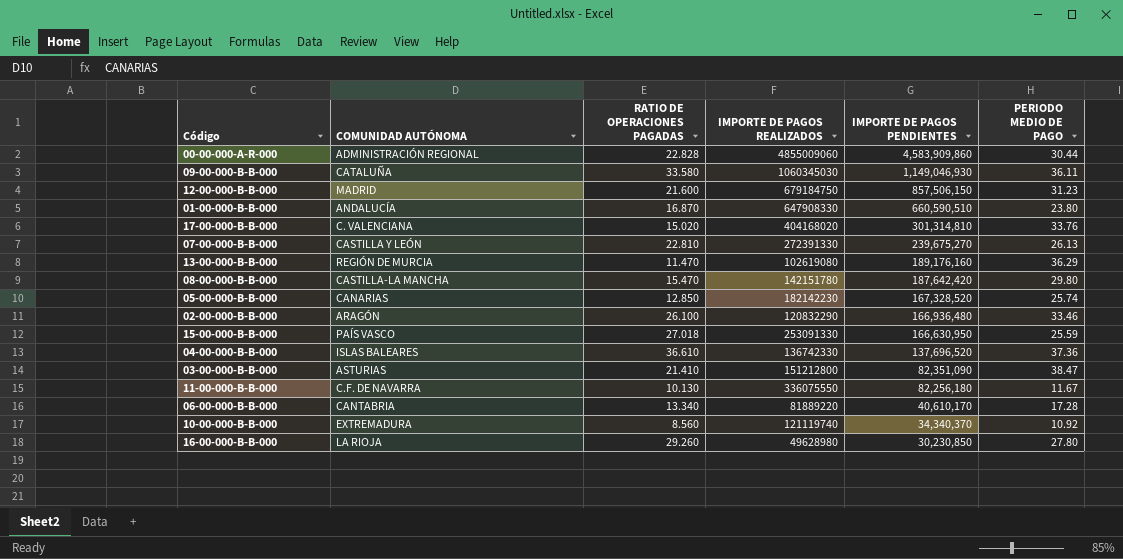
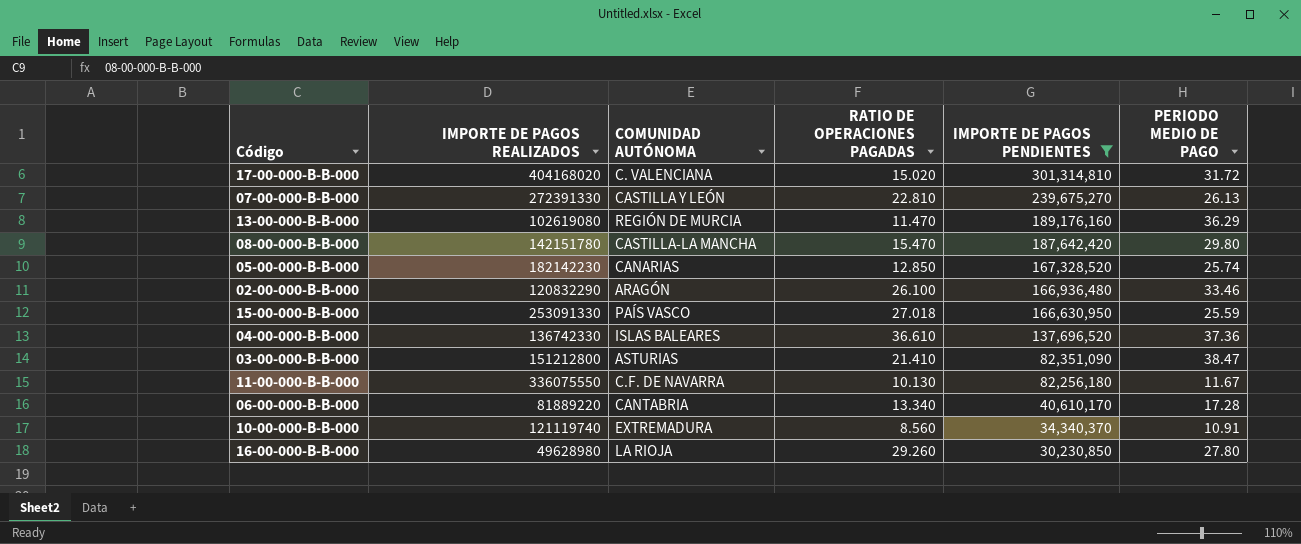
filter: none -> IMPORTE DE PAGOS PENDIENTES <= 301,314,810
column IMPORTE DE PAGOS REALIZADOS | position: 4 -> 2
17-00-000-B-B-000 | PERIODO MEDIO DE PAGO: 33.76 -> 31.72
10-00-000-B-B-000 | PERIODO MEDIO DE PAGO: 10.92 -> 10.91

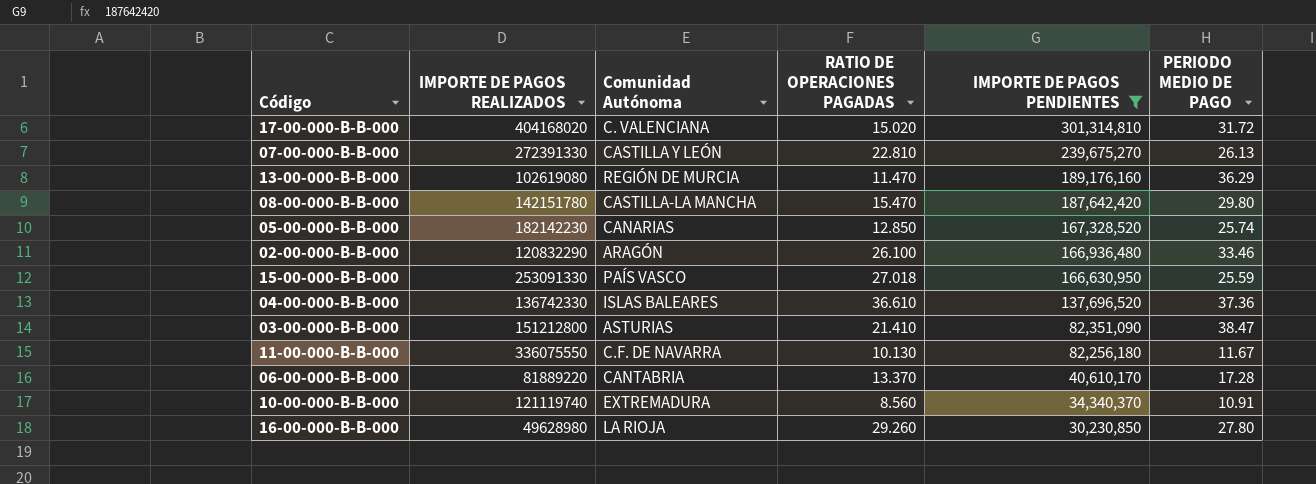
column name: COMUNIDAD AUTÓNOMA -> Comunidad Autónoma
06-00-000-B-B-000 | RATIO DE OPERACIONES PAGADAS: 13.340 -> 13.370

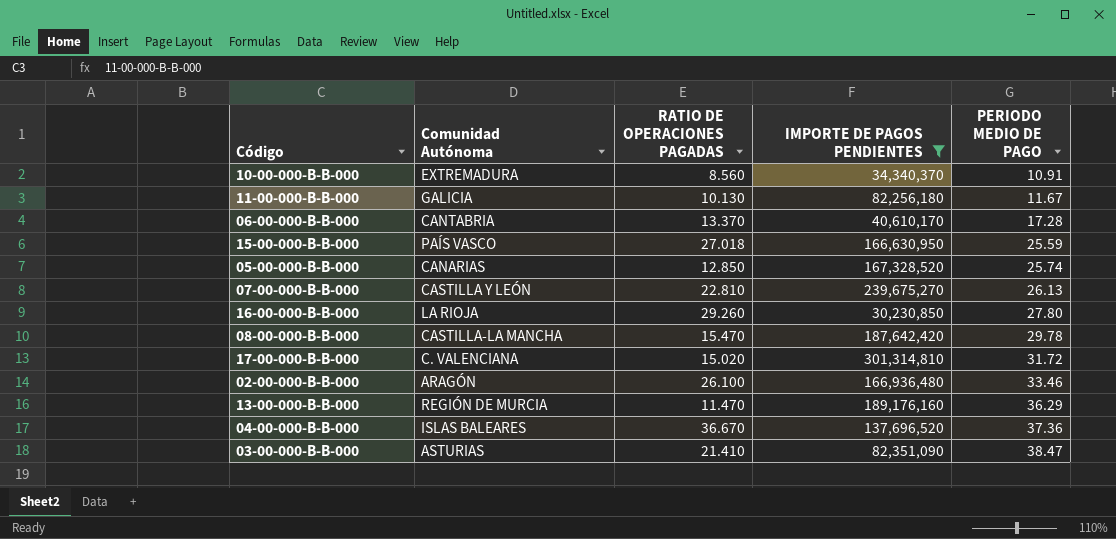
row order: IMPORTE DE PAGOS PENDIENTES descending -> PERIODO MEDIO DE PAGO ascending
column IMPORTE DE PAGOS REALIZADOS | position: 2 -> none
11-00-000-B-B-000 | Comunidad Autónoma: C.F. DE NAVARRA -> GALICIA
08-00-000-B-B-000 | PERIODO MEDIO DE PAGO: 29.80 -> 29.78
04-00-000-B-B-000 | RATIO DE OPERACIONES PAGADAS: 36.610 -> 36.670

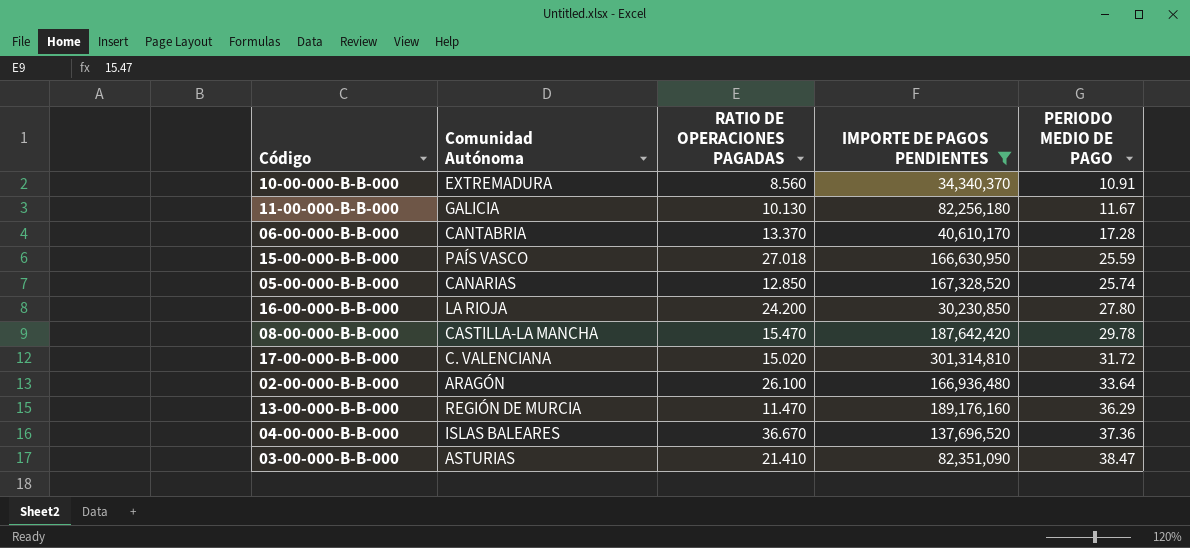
row 07-00-000-B-B-000: CASTILLA Y LEÓN | 22.810 | 239,675,270 | 26.13 -> none
16-00-000-B-B-000 | RATIO DE OPERACIONES PAGADAS: 29.260 -> 24.200
02-00-000-B-B-000 | PERIODO MEDIO DE PAGO: 33.46 -> 33.64

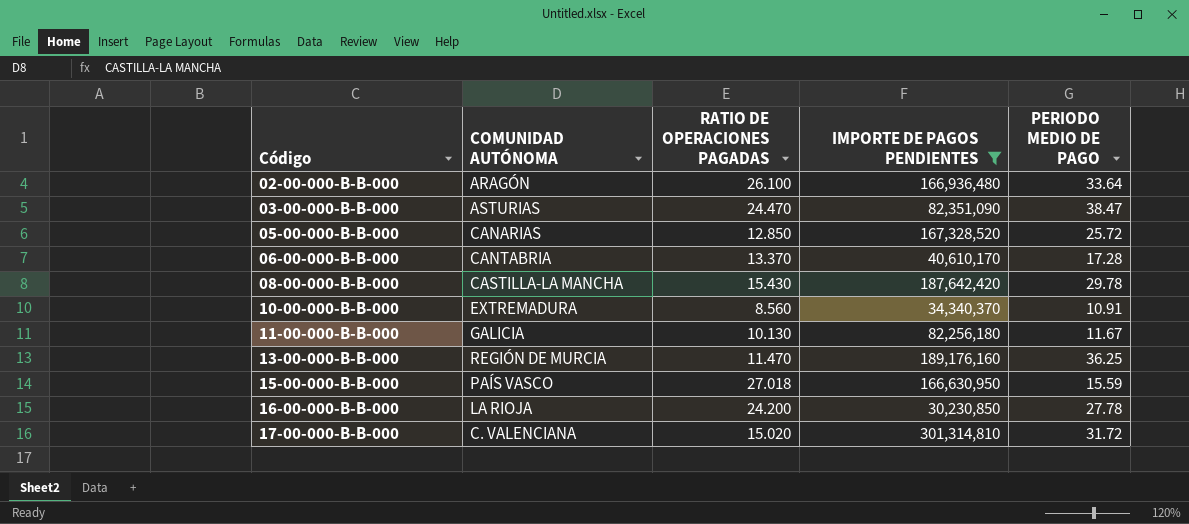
row order: PERIODO MEDIO DE PAGO ascending -> Código ascending
column name: Comunidad Autónoma -> COMUNIDAD AUTÓNOMA
row 04-00-000-B-B-000: ISLAS BALEARES | 36.670 | 137,696,520 | 37.36 -> none
03-00-000-B-B-000 | RATIO DE OPERACIONES PAGADAS: 21.410 -> 24.470
05-00-000-B-B-000 | PERIODO MEDIO DE PAGO: 25.74 -> 25.72
08-00-000-B-B-000 | RATIO DE OPERACIONES PAGADAS: 15.470 -> 15.430
13-00-000-B-B-000 | PERIODO MEDIO DE PAGO: 36.29 -> 36.25
15-00-000-B-B-000 | PERIODO MEDIO DE PAGO: 25.59 -> 15.59
16-00-000-B-B-000 | PERIODO MEDIO DE PAGO: 27.80 -> 27.78

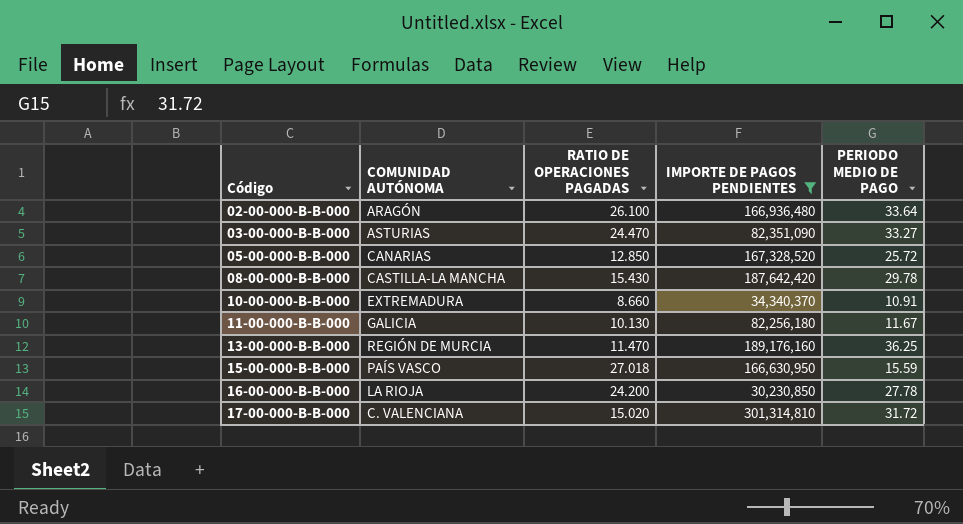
row 06-00-000-B-B-000: CANTABRIA | 13.370 | 40,610,170 | 17.28 -> none
03-00-000-B-B-000 | PERIODO MEDIO DE PAGO: 38.47 -> 33.27
10-00-000-B-B-000 | RATIO DE OPERACIONES PAGADAS: 8.560 -> 8.660

